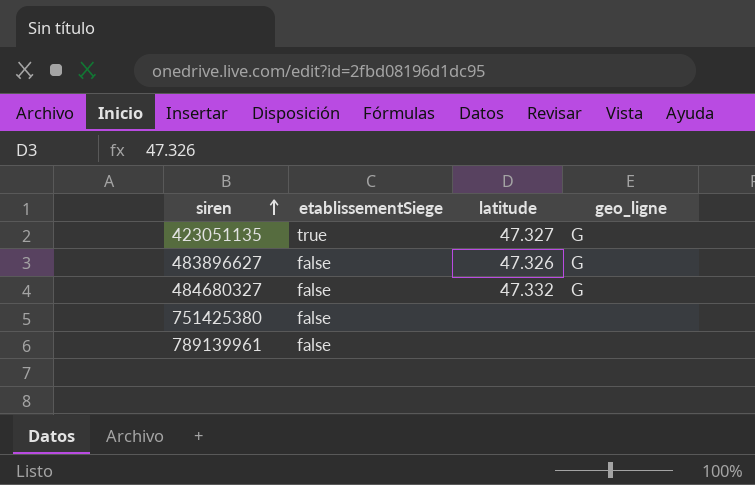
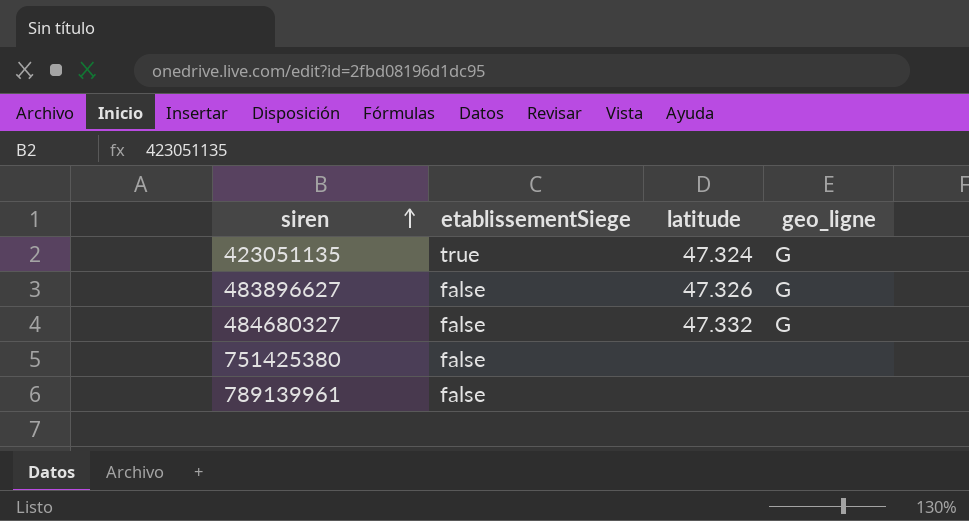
423051135 | latitude: 47.327 -> 47.324

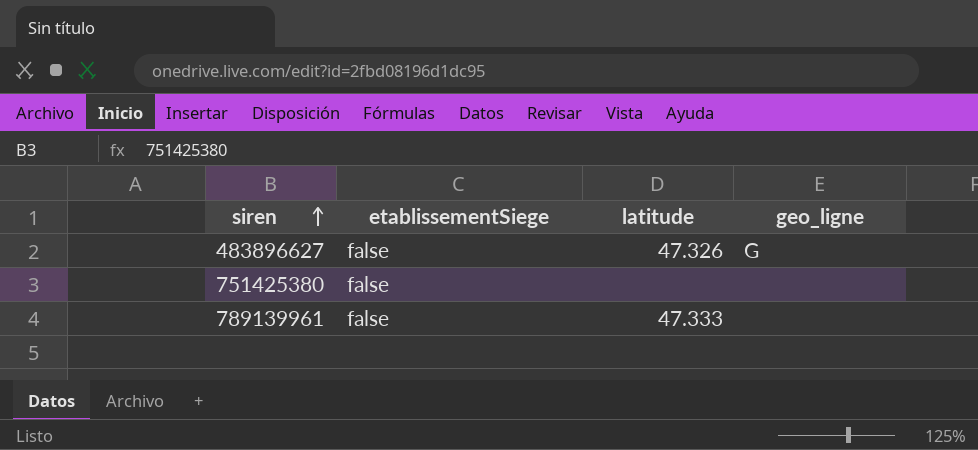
row 423051135: true | 47.324 | G -> none
row 484680327: false | 47.332 | G -> none
789139961 | latitude: none -> 47.333

